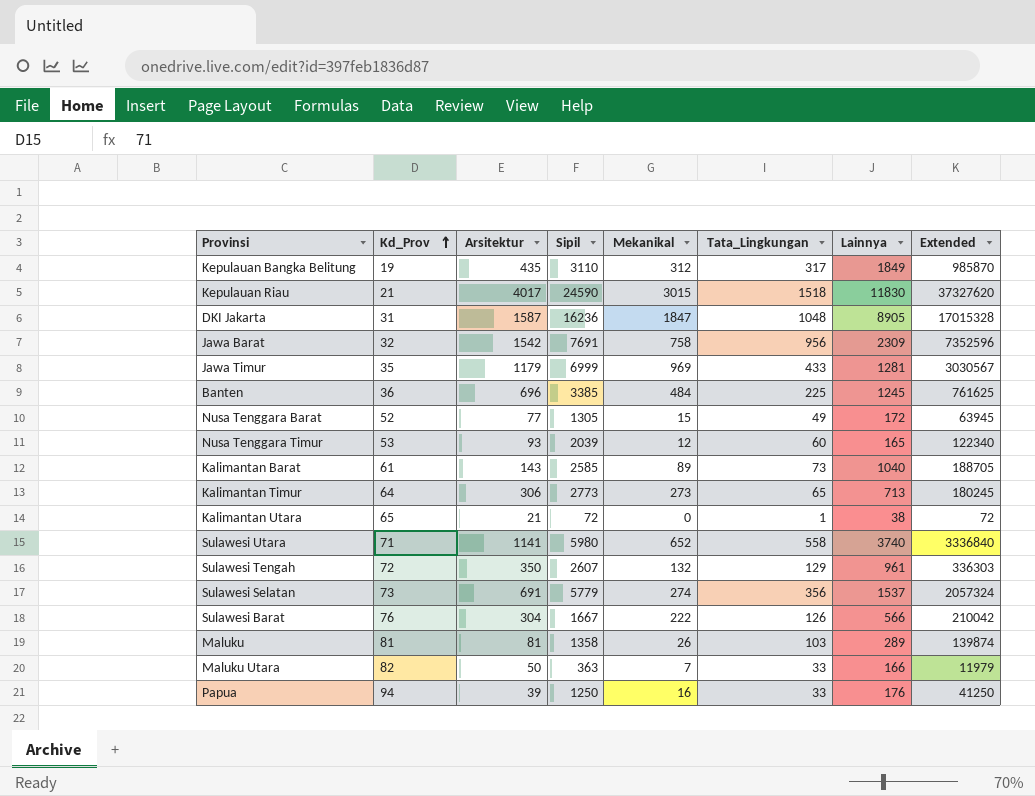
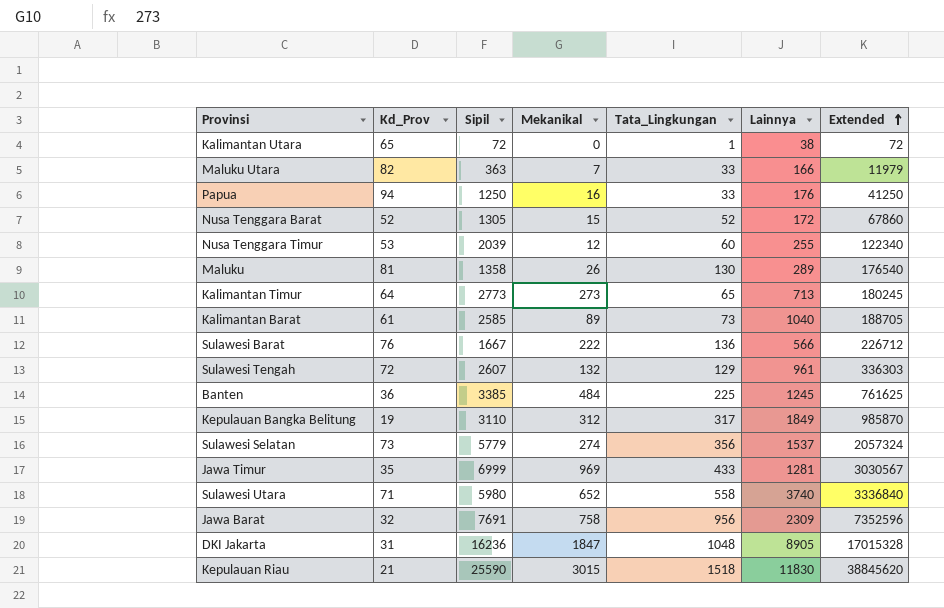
row order: Kd_Prov ascending -> Extended ascending
column Arsitektur | position: 3 -> none
Nusa Tenggara Barat | Tata_Lingkungan: 49 -> 52
Nusa Tenggara Barat | Extended: 63945 -> 67860
Nusa Tenggara Timur | Lainnya: 165 -> 255
Maluku | Tata_Lingkungan: 103 -> 130
Maluku | Extended: 139874 -> 176540
Sulawesi Barat | Tata_Lingkungan: 126 -> 136
Sulawesi Barat | Extended: 210042 -> 226712
Kepulauan Riau | Sipil: 24590 -> 25590
Kepulauan Riau | Extended: 37327620 -> 38845620

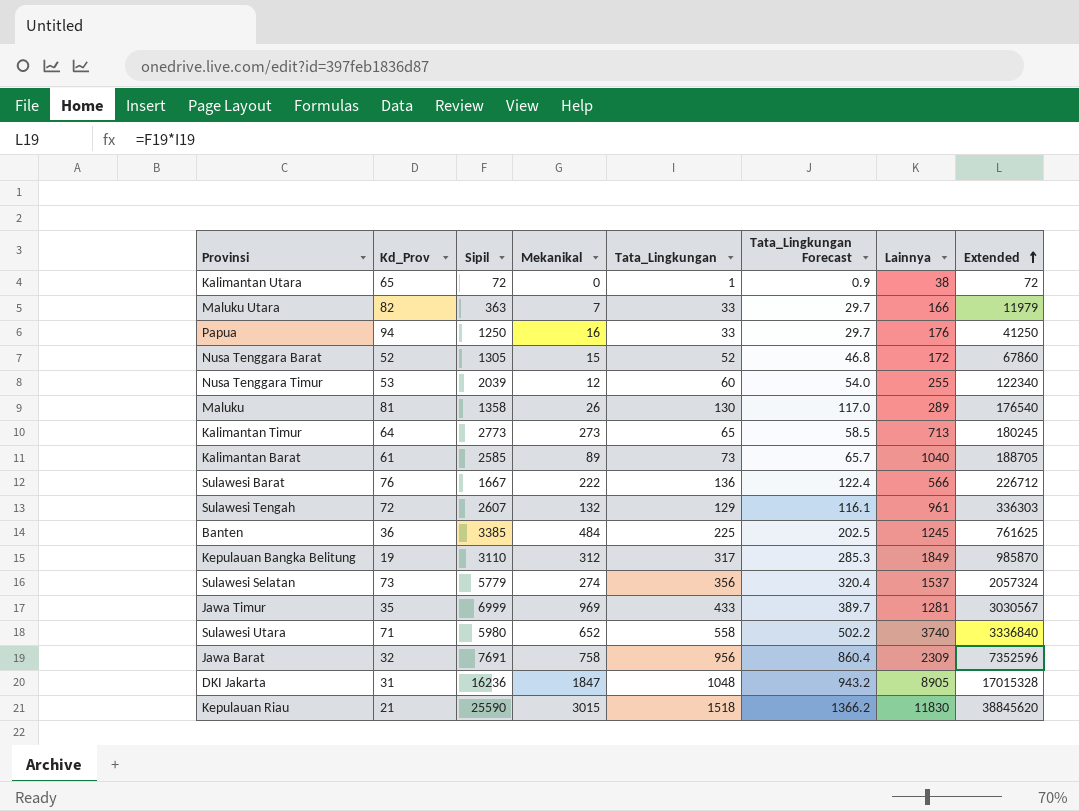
column Tata_Lingkungan Forecast | formula: none -> [Tata_Lingkungan] * 0.9

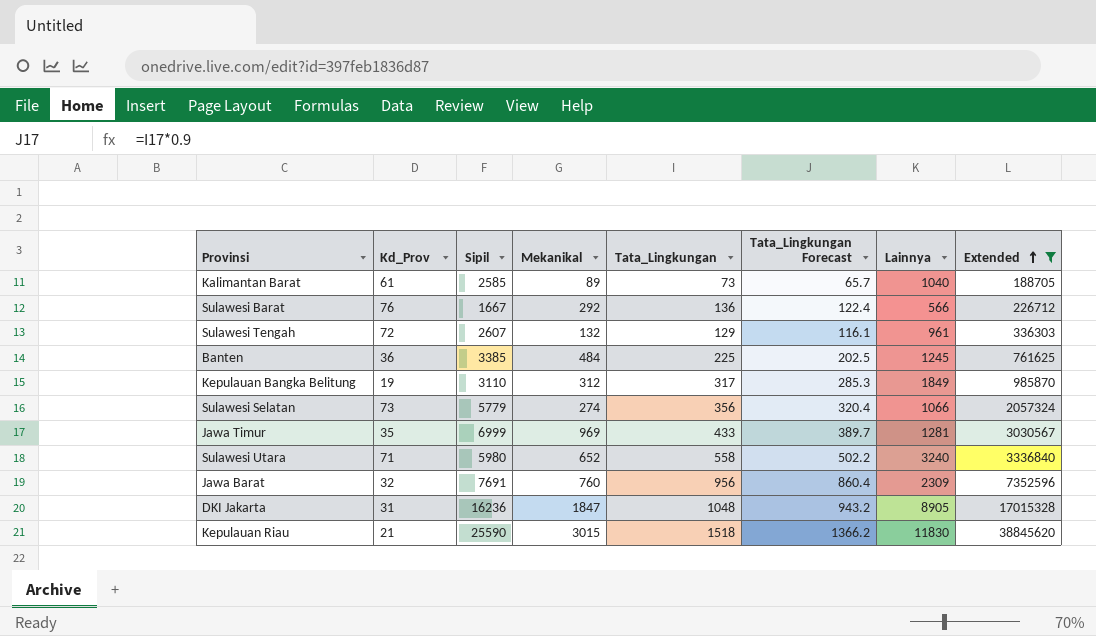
filter: none -> Extended >= 188705
Sulawesi Barat | Mekanikal: 222 -> 292
Sulawesi Selatan | Lainnya: 1537 -> 1066
Sulawesi Utara | Lainnya: 3740 -> 3240
Jawa Barat | Mekanikal: 758 -> 760

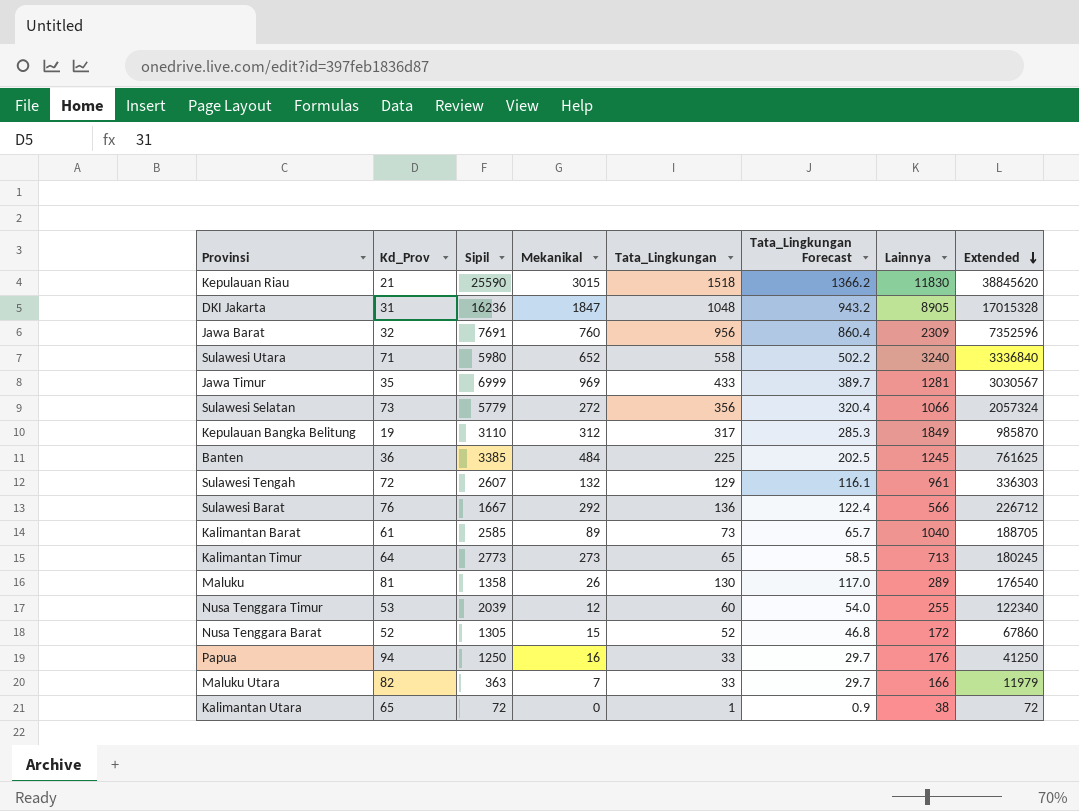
filter: Extended >= 188705 -> none
row order: Extended ascending -> Extended descending
Sulawesi Selatan | Mekanikal: 274 -> 272

